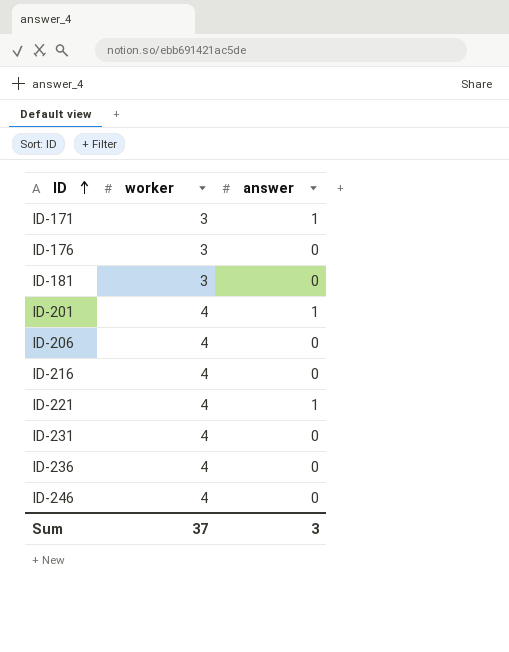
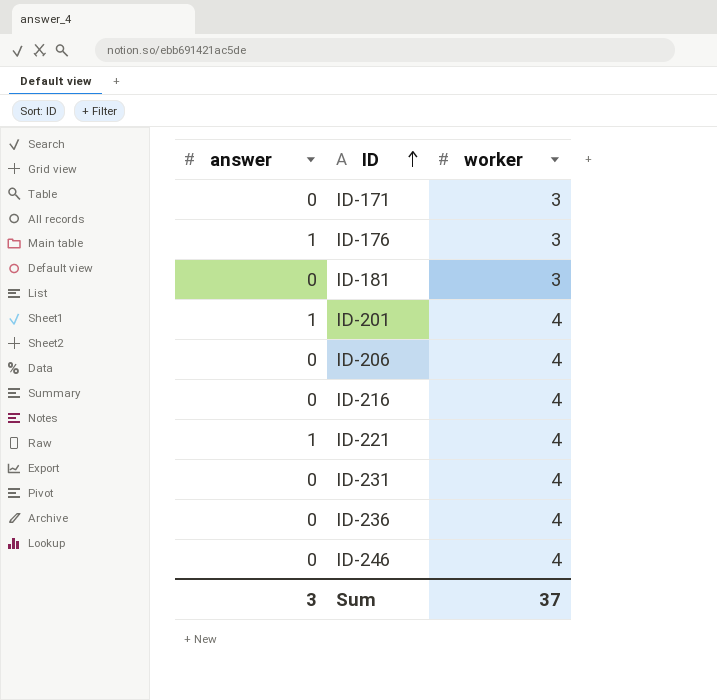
column answer | position: 3 -> 1
ID-171 | answer: 1 -> 0
ID-176 | answer: 0 -> 1

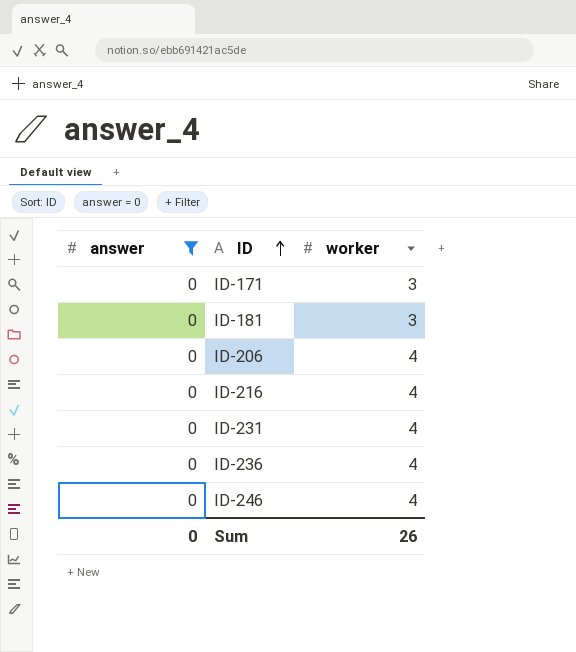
filter: none -> answer = 0
Sum | answer: 3 -> 0
Sum | worker: 37 -> 26

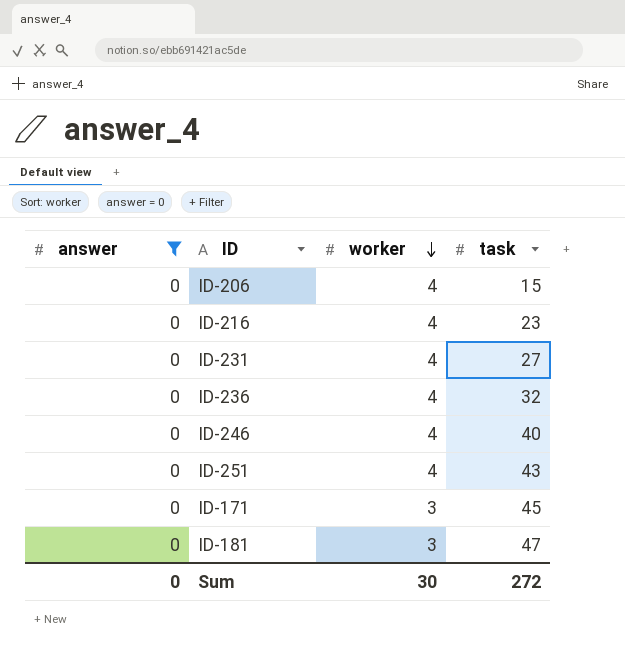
row order: ID ascending -> worker descending
column task | position: none -> 4
row ID-251: none -> 0 | 4 | 43
Sum | worker: 26 -> 30

